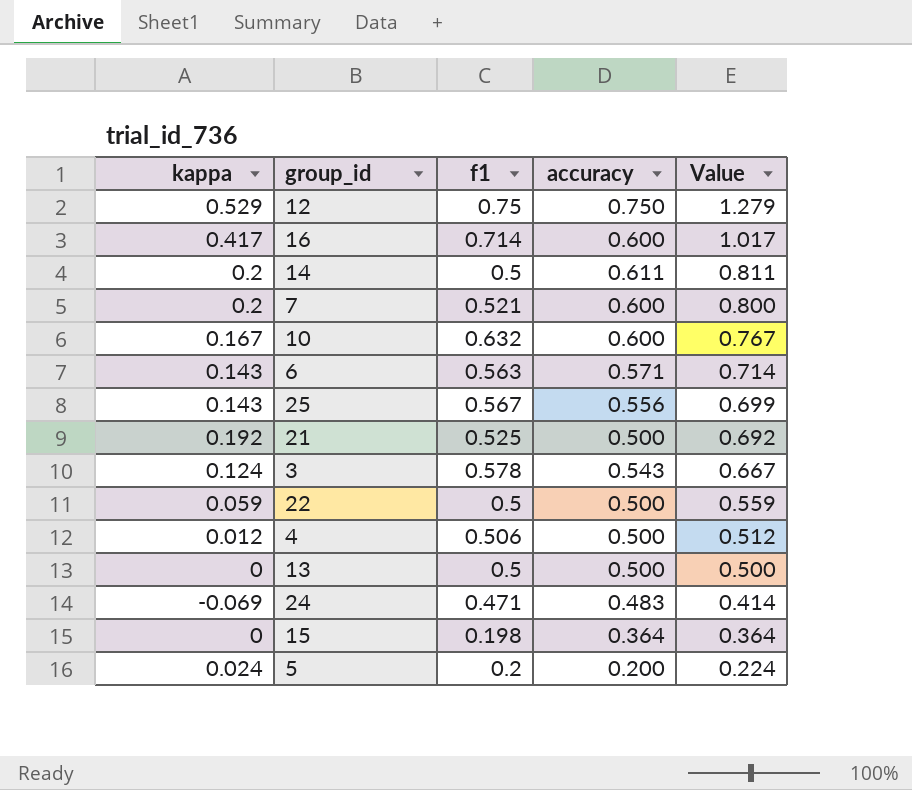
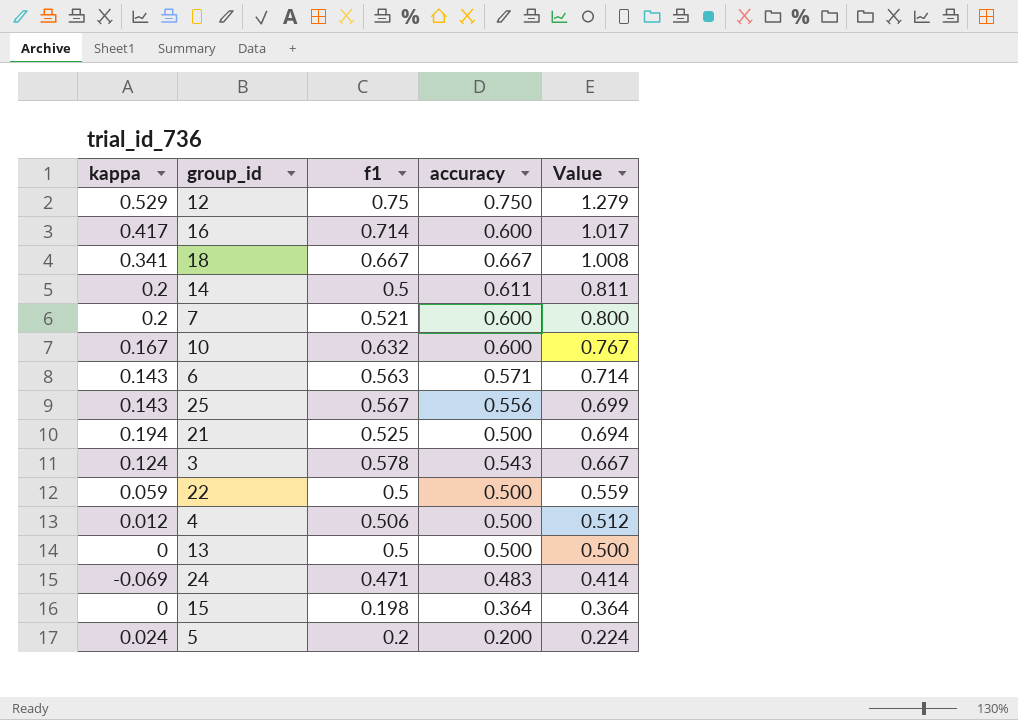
row 18: none -> 0.341 | 0.667 | 0.667 | 1.008
21 | kappa: 0.192 -> 0.194
21 | Value: 0.692 -> 0.694

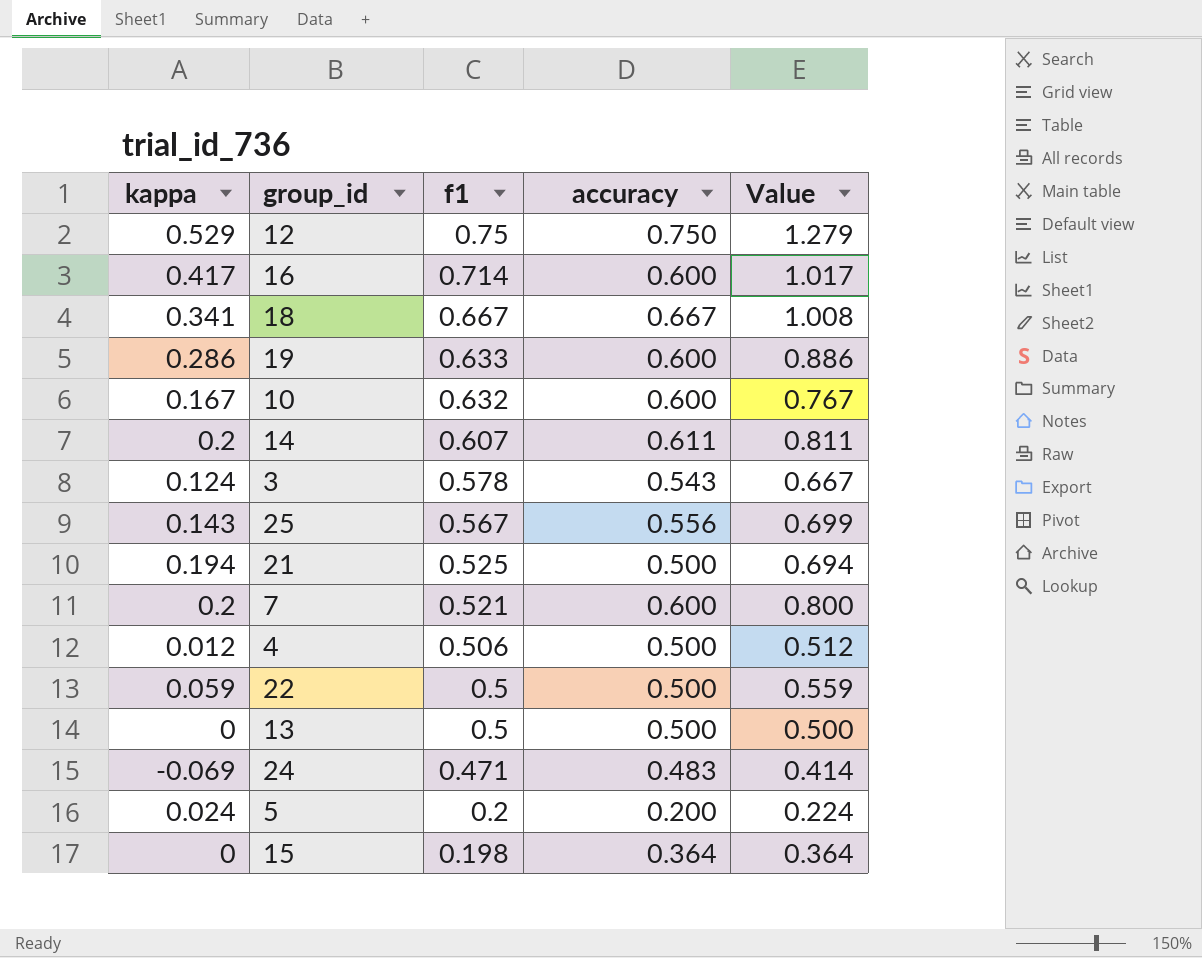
row order: Value descending -> f1 descending
row 6: 0.143 | 0.563 | 0.571 | 0.714 -> none
row 19: none -> 0.286 | 0.633 | 0.600 | 0.886
14 | f1: 0.5 -> 0.607

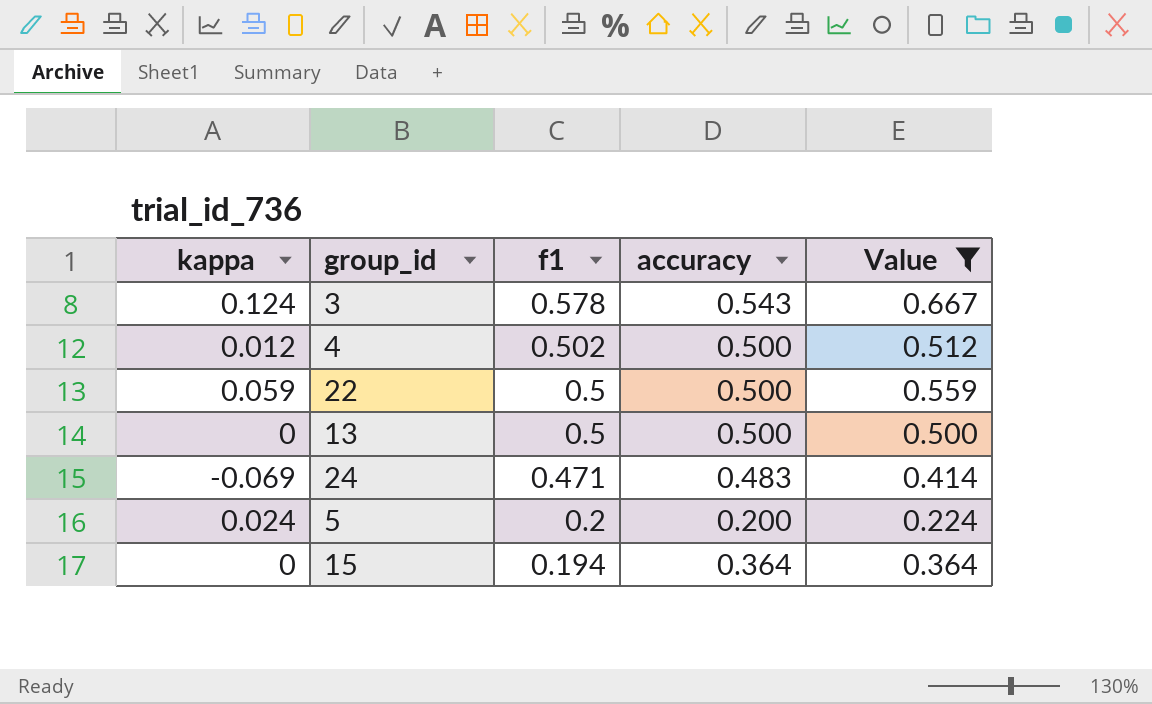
filter: none -> Value <= 0.667
4 | f1: 0.506 -> 0.502
15 | f1: 0.198 -> 0.194

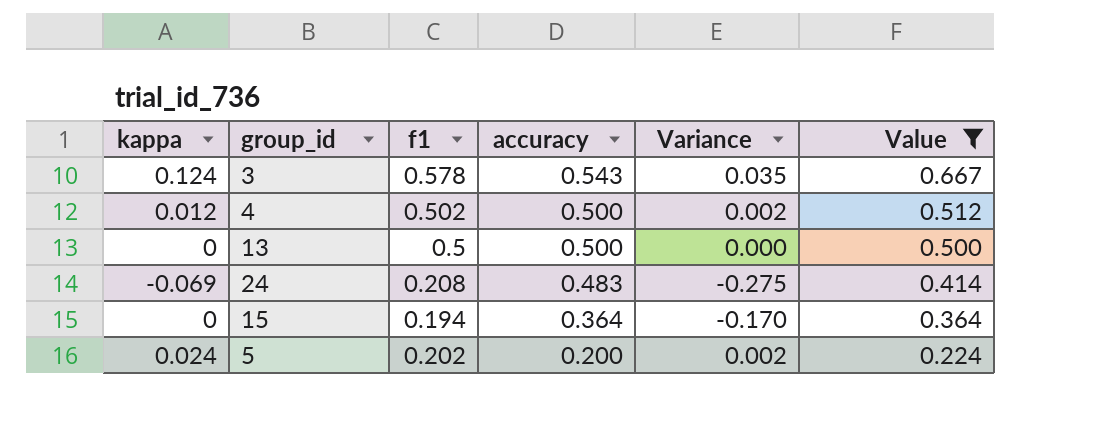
row order: f1 descending -> accuracy descending
column Variance | formula: none -> [f1] - [accuracy]
row 22: 0.059 | 0.5 | 0.500 | 0.559 -> none
24 | f1: 0.471 -> 0.208
5 | f1: 0.2 -> 0.202

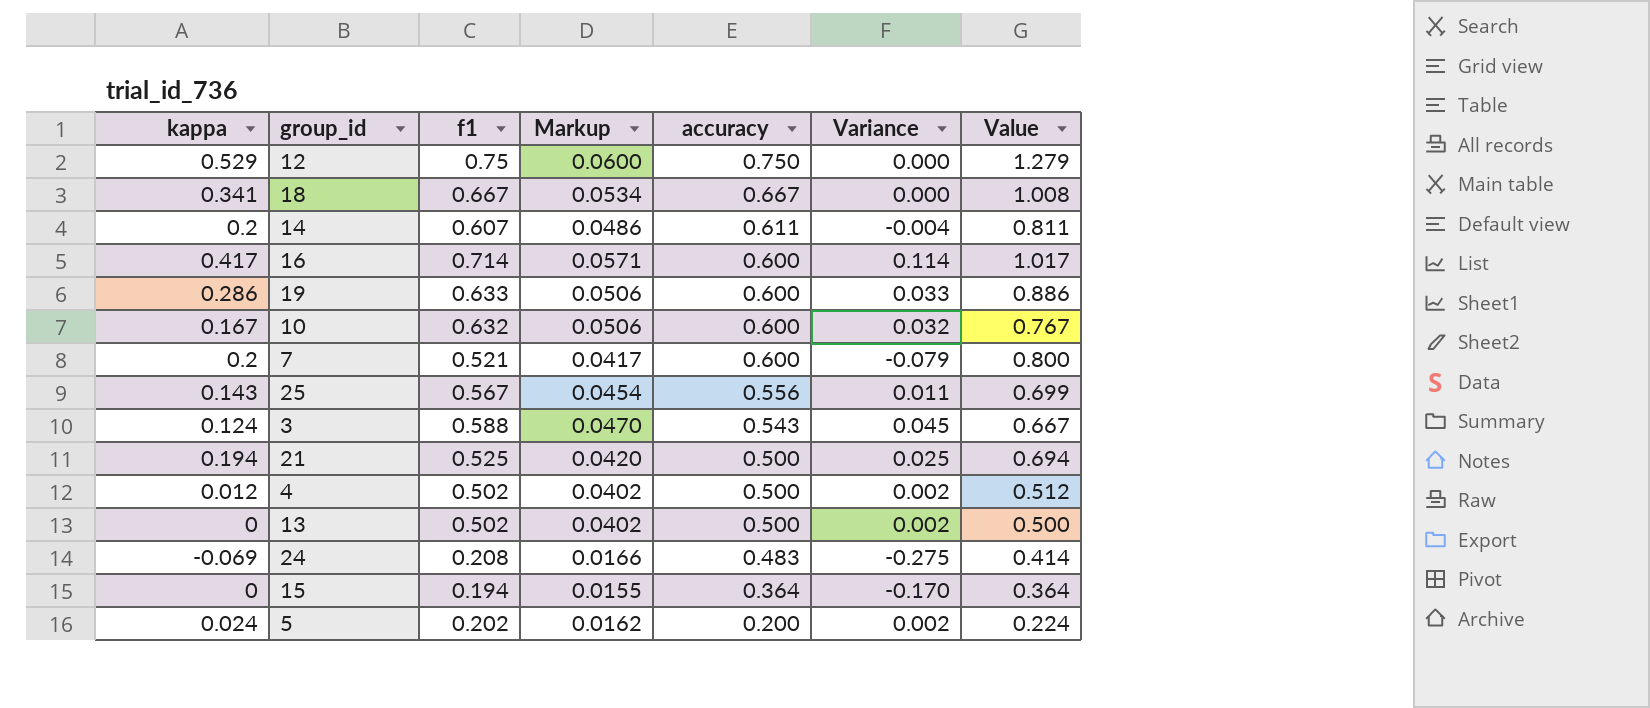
filter: Value <= 0.667 -> none
column Markup | formula: none -> [f1] * 0.08
3 | f1: 0.578 -> 0.588
3 | Variance: 0.035 -> 0.045
13 | f1: 0.5 -> 0.502
13 | Variance: 0.000 -> 0.002

